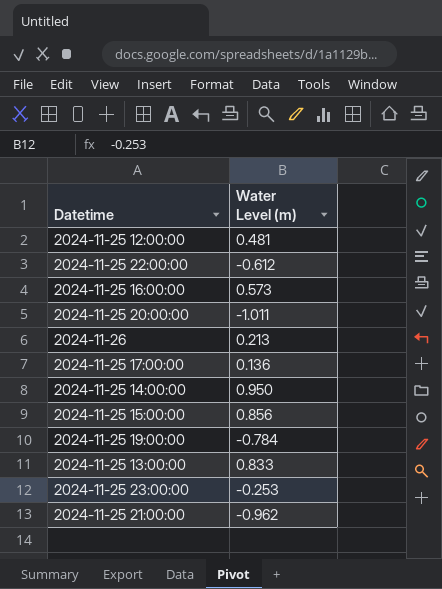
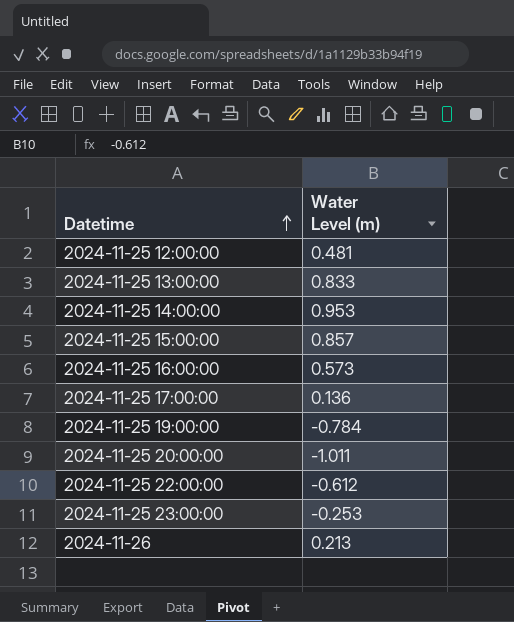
row order: none -> Datetime ascending
row 2024-11-25 21:00:00: -0.962 -> none
2024-11-25 14:00:00 | Water Level (m): 0.950 -> 0.953
2024-11-25 15:00:00 | Water Level (m): 0.856 -> 0.857

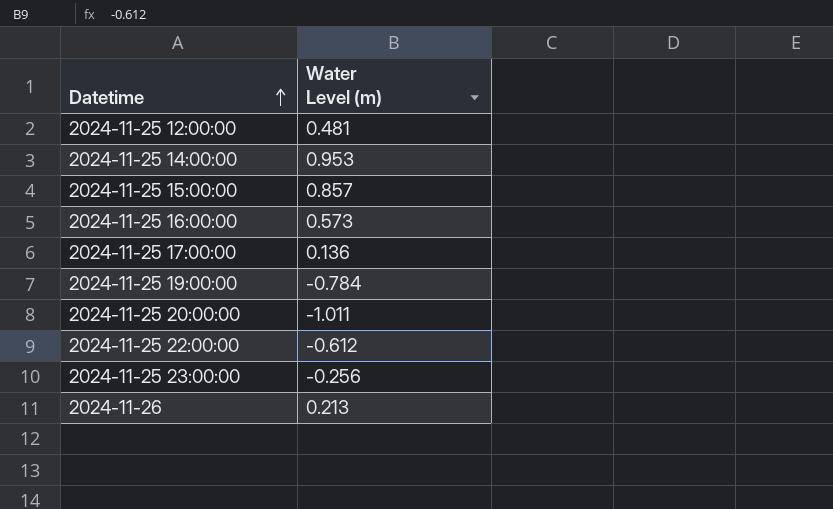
row 2024-11-25 13:00:00: 0.833 -> none
2024-11-25 23:00:00 | Water Level (m): -0.253 -> -0.256

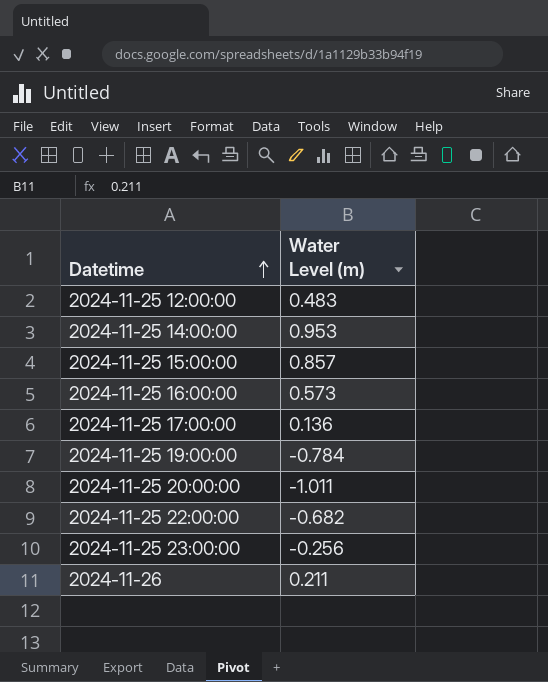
2024-11-25 12:00:00 | Water Level (m): 0.481 -> 0.483
2024-11-25 22:00:00 | Water Level (m): -0.612 -> -0.682
2024-11-26 | Water Level (m): 0.213 -> 0.211

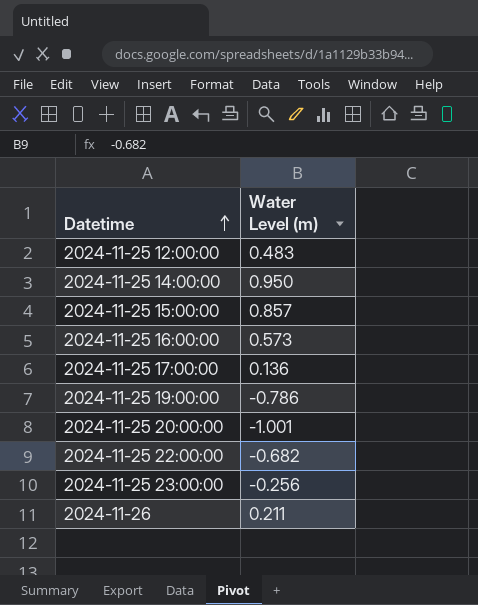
2024-11-25 14:00:00 | Water Level (m): 0.953 -> 0.950
2024-11-25 19:00:00 | Water Level (m): -0.784 -> -0.786
2024-11-25 20:00:00 | Water Level (m): -1.011 -> -1.001

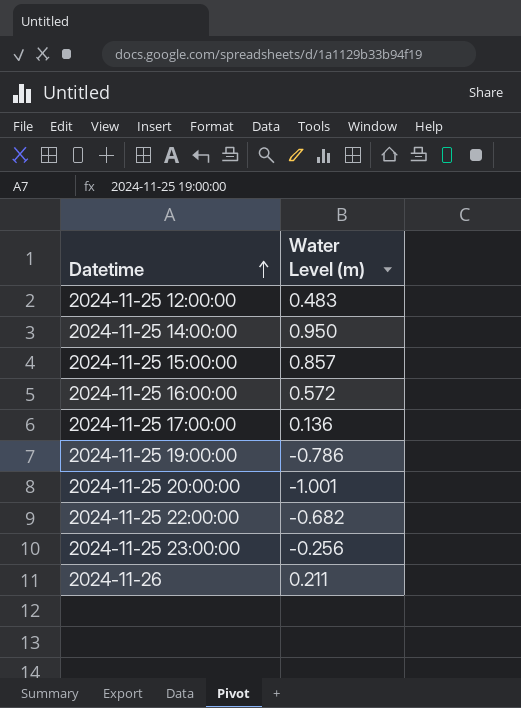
2024-11-25 16:00:00 | Water Level (m): 0.573 -> 0.572

